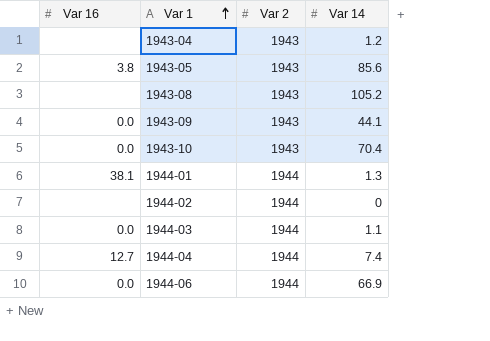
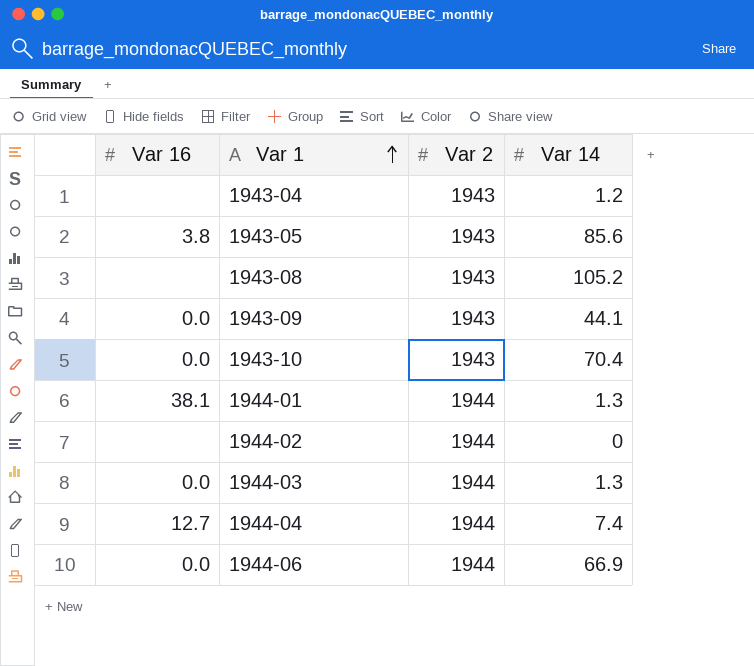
1944-03 | Var 14: 1.1 -> 1.3

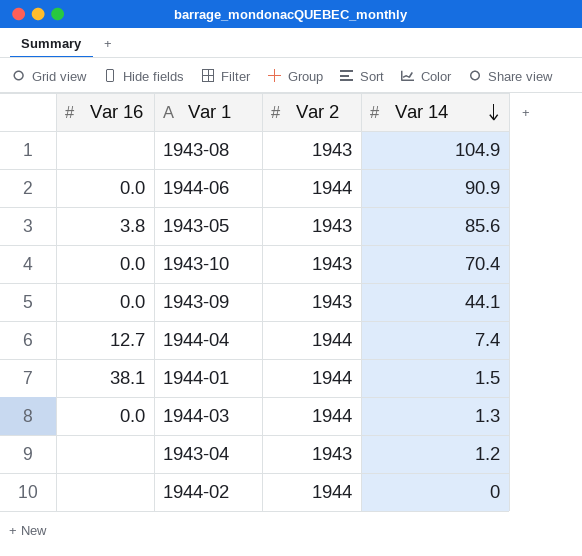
row order: Var 1 ascending -> Var 14 descending
1943-08 | Var 14: 105.2 -> 104.9
1944-06 | Var 14: 66.9 -> 90.9
1944-01 | Var 14: 1.3 -> 1.5

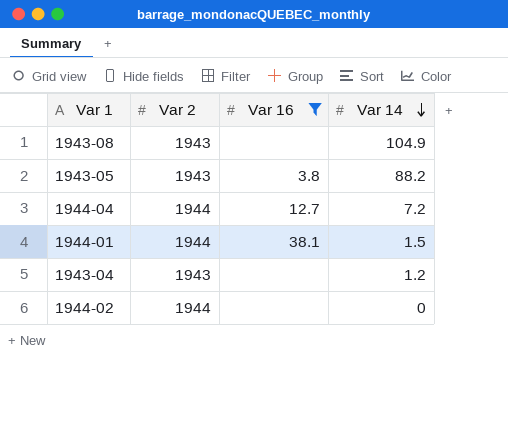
filter: none -> Var 16 != 0.0
column Var 16 | position: 1 -> 3
1943-05 | Var 14: 85.6 -> 88.2
1944-04 | Var 14: 7.4 -> 7.2

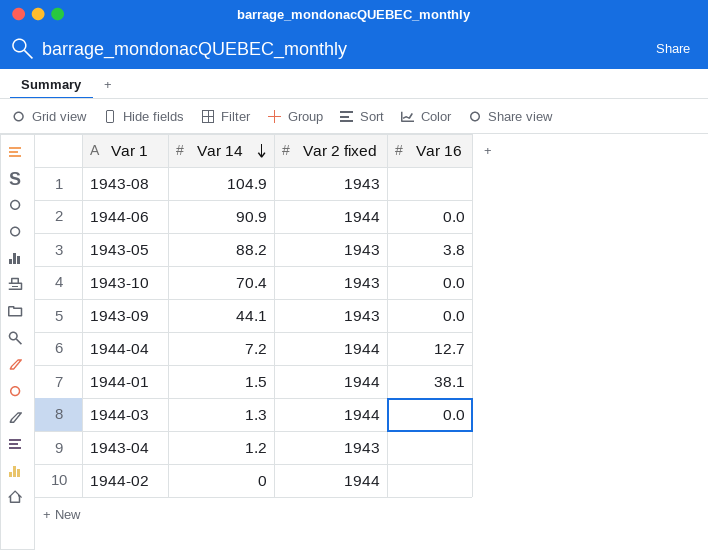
filter: Var 16 != 0.0 -> none
column Var 14 | position: 4 -> 2
column name: Var 2 -> Var 2 fixed

